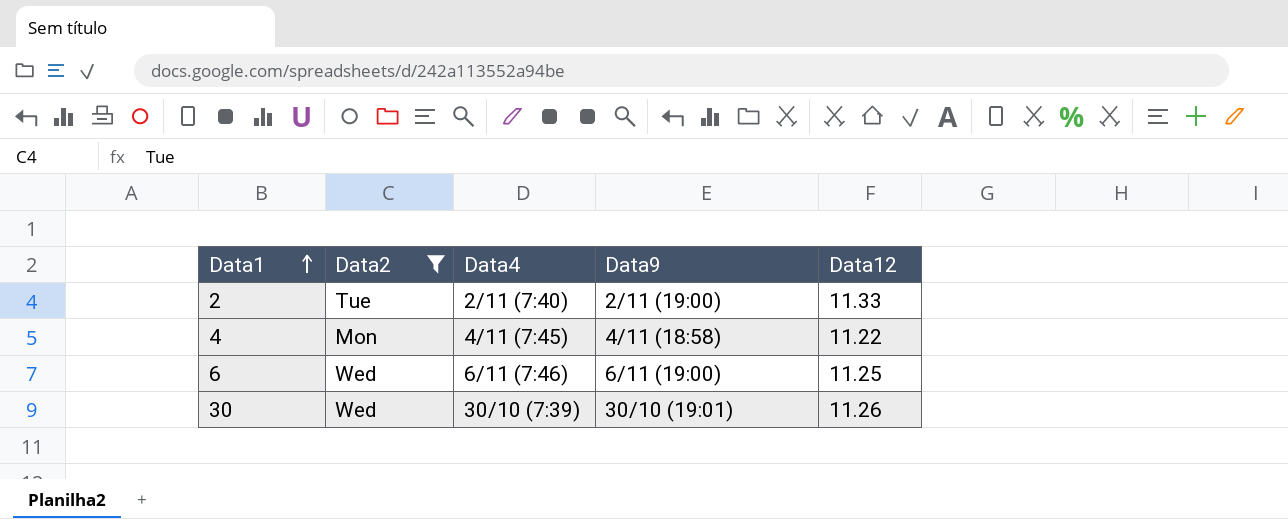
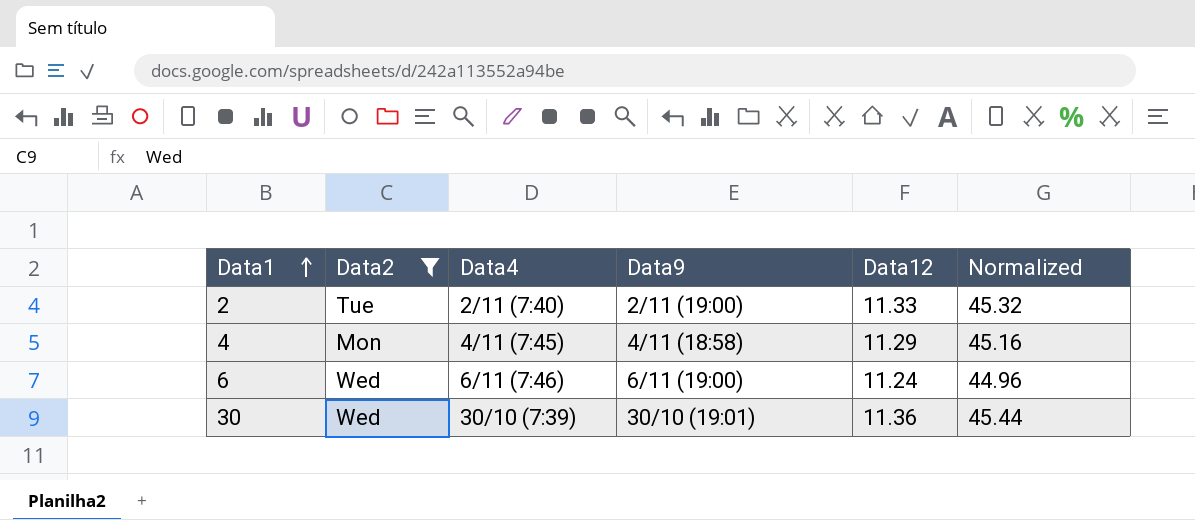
column Normalized | formula: none -> [Data12] * 4
4 | Data12: 11.22 -> 11.29
6 | Data12: 11.25 -> 11.24
30 | Data12: 11.26 -> 11.36

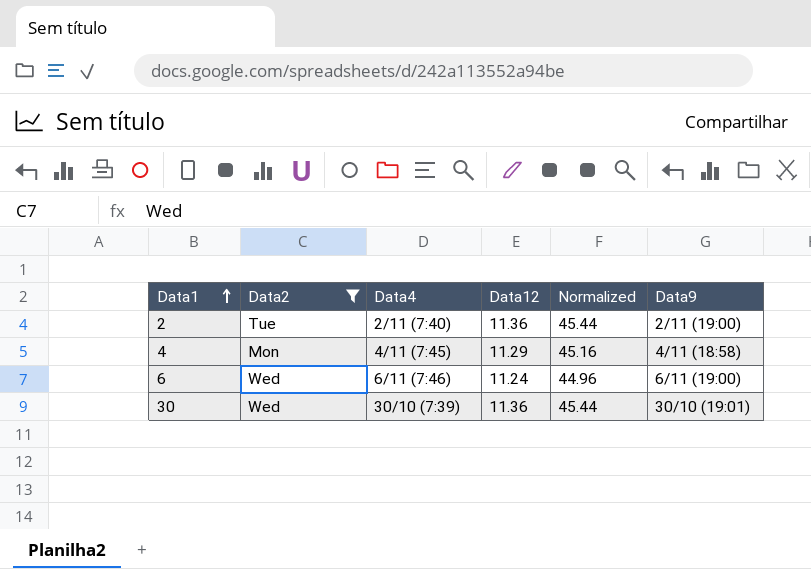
column Data9 | position: 4 -> 6
2 | Data12: 11.33 -> 11.36
2 | Normalized: 45.32 -> 45.44

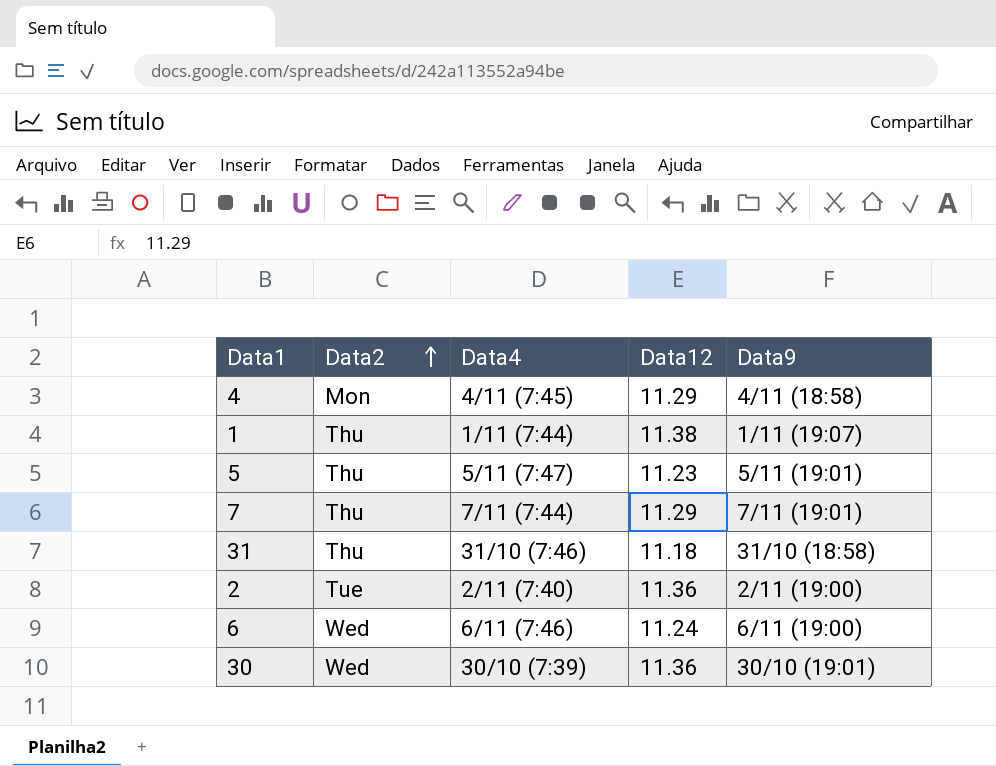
filter: Data2 != Thu -> none
row order: Data1 ascending -> Data2 ascending
column Normalized | formula: [Data12] * 4 -> none

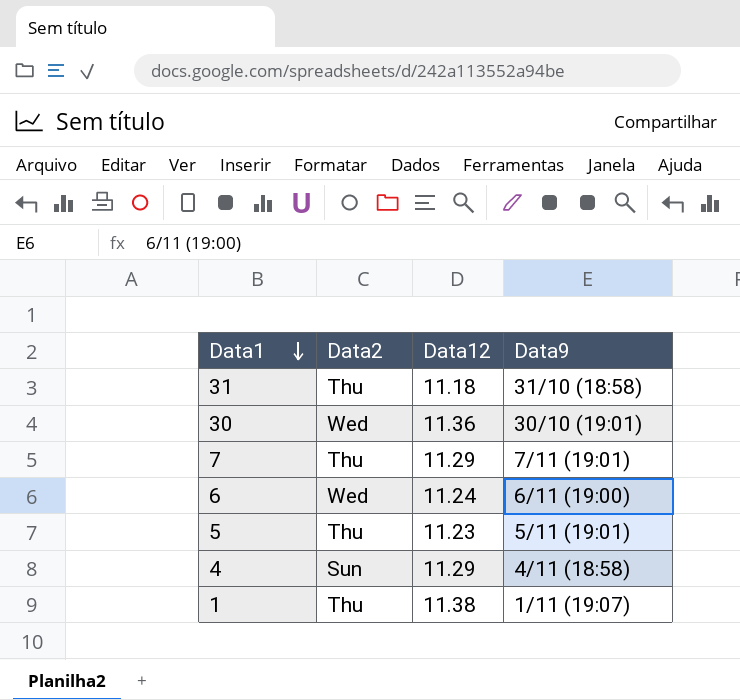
row order: Data2 ascending -> Data1 descending
column Data4 | position: 3 -> none
row 2: Tue | 2/11 (7:40) | 11.36 | 2/11 (19:00) -> none
4 | Data2: Mon -> Sun

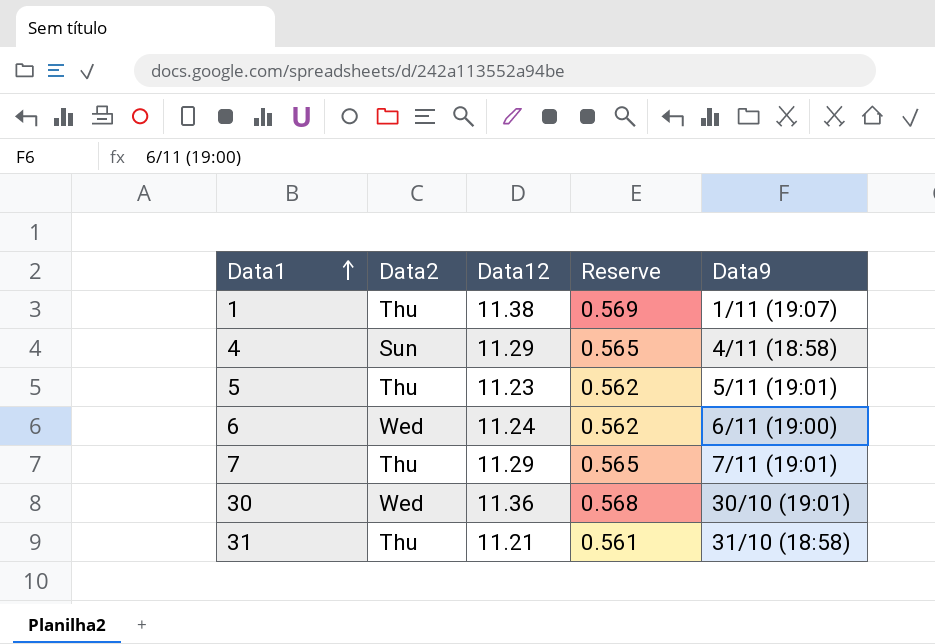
row order: Data1 descending -> Data1 ascending
column Reserve | formula: none -> [Data12] * 0.05
31 | Data12: 11.18 -> 11.21

